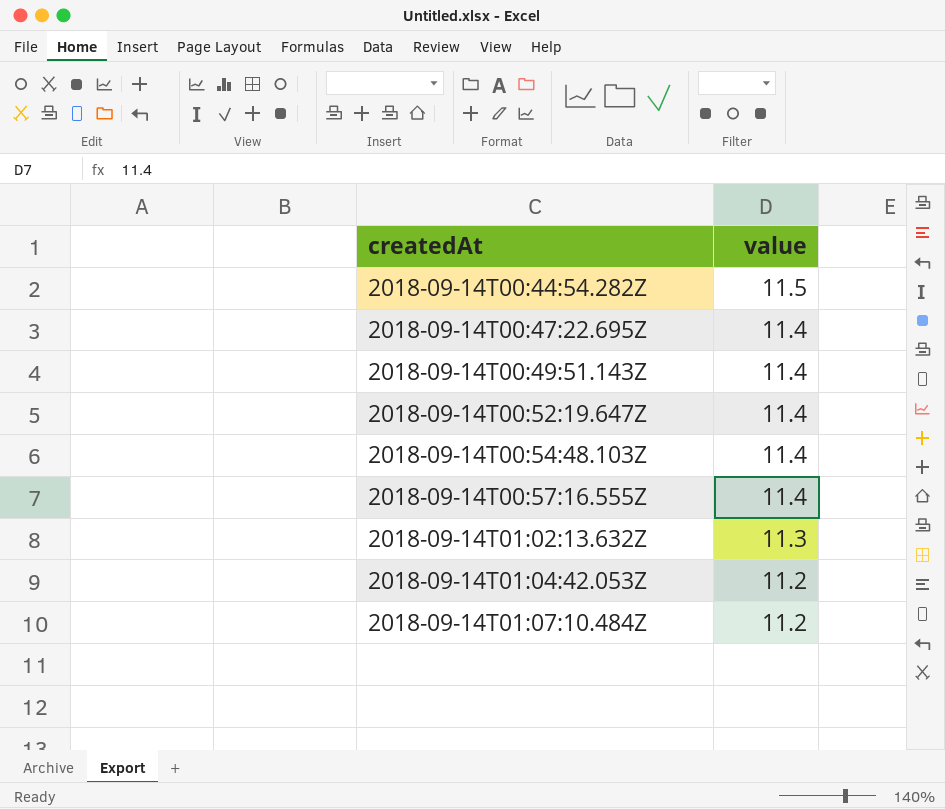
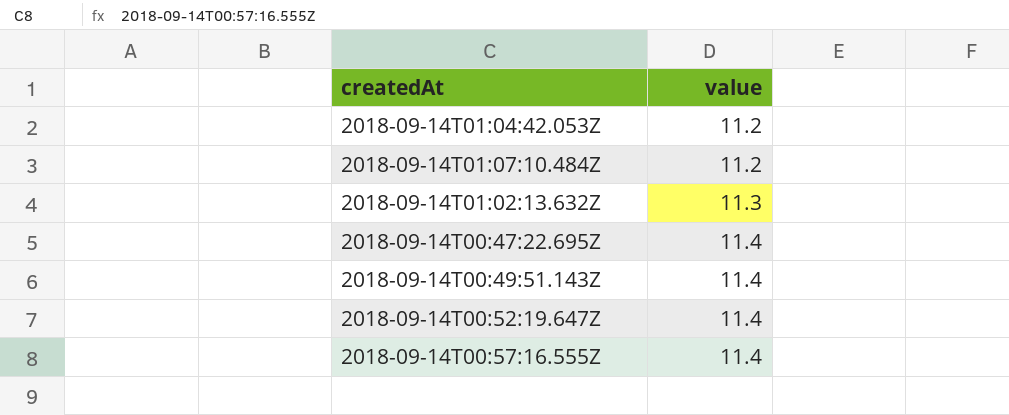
row order: createdAt ascending -> value ascending
row 2018-09-14T00:44:54.282Z: 11.5 -> none
row 2018-09-14T00:54:48.103Z: 11.4 -> none

